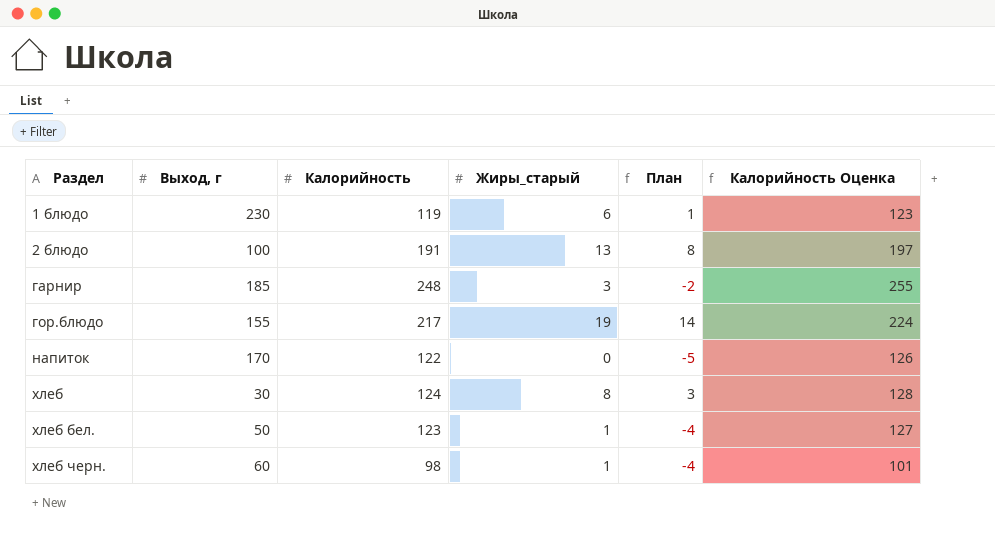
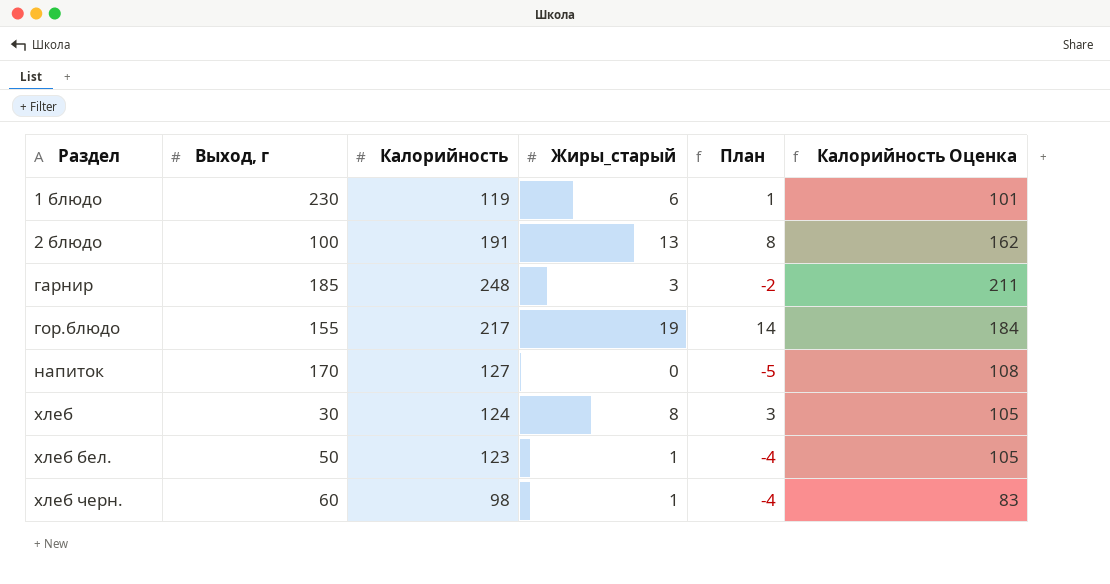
column Калорийность Оценка | formula: [Калорийность] * 1,03 -> [Калорийность] * 0,85
напиток | Калорийность: 122 -> 127

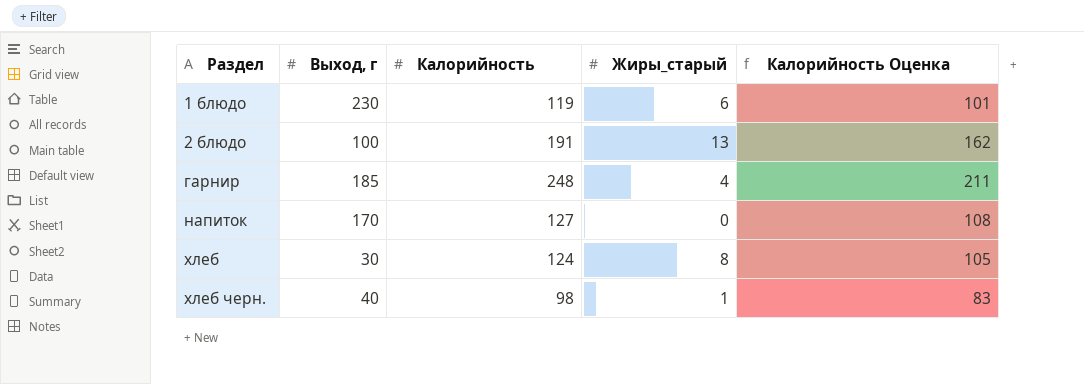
column План | formula: [Жиры_старый] - 5 -> none
row гор.блюдо: 155 | 217 | 19 | 14 | 184 -> none
row хлеб бел.: 50 | 123 | 1 | -4 | 105 -> none
гарнир | Жиры_старый: 3 -> 4
хлеб черн. | Выход, г: 60 -> 40

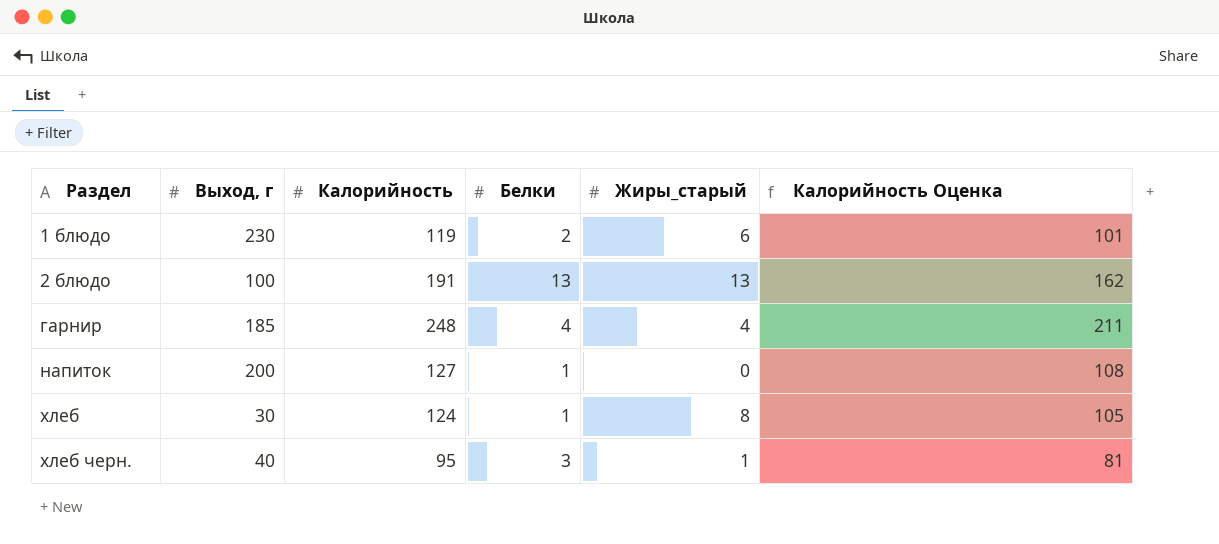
column Белки | position: none -> 4
напиток | Выход, г: 170 -> 200
хлеб черн. | Калорийность: 98 -> 95
хлеб черн. | Калорийность Оценка: 83 -> 81

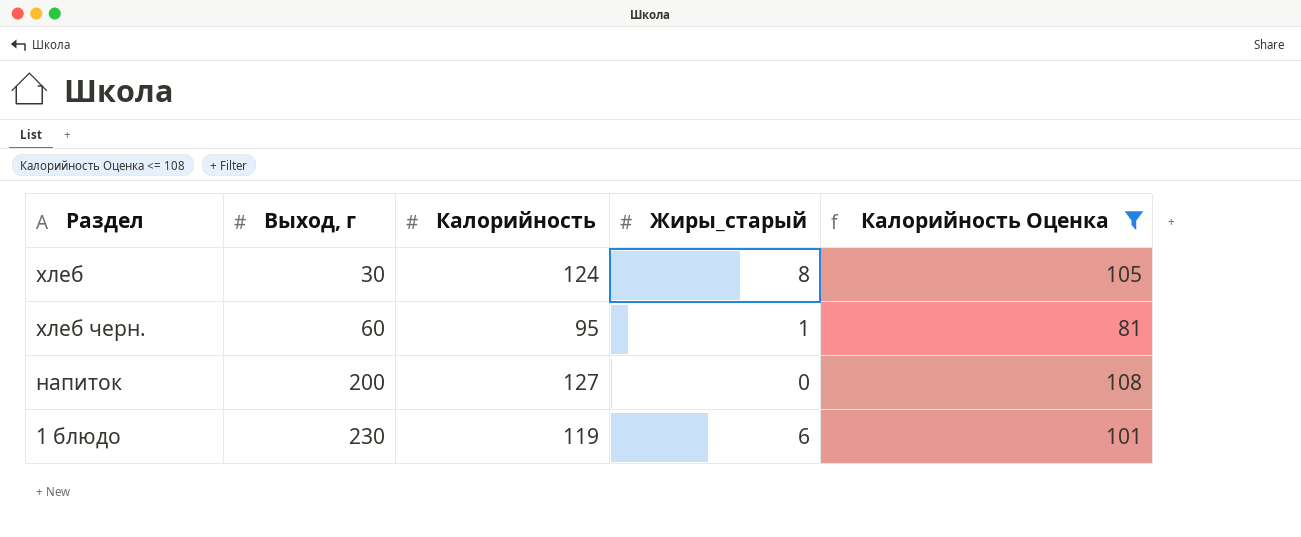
filter: none -> Калорийность Оценка <= 108
row order: Раздел ascending -> Выход, г ascending
column Белки | position: 4 -> none
хлеб черн. | Выход, г: 40 -> 60

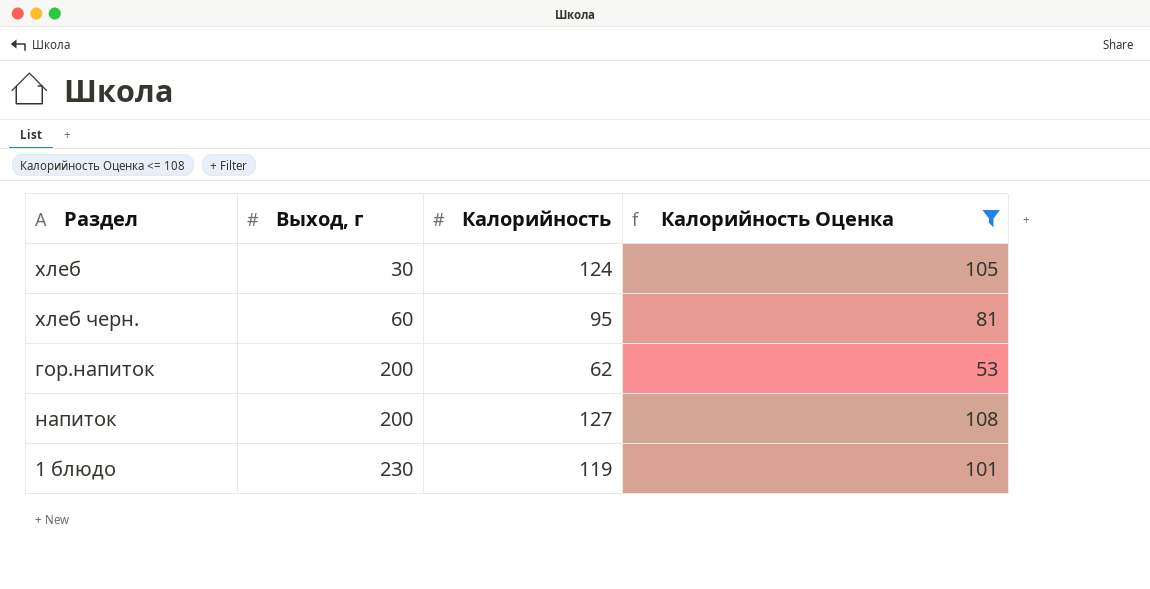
column Жиры_старый | position: 4 -> none
row гор.напиток: none -> 200 | 62 | 53

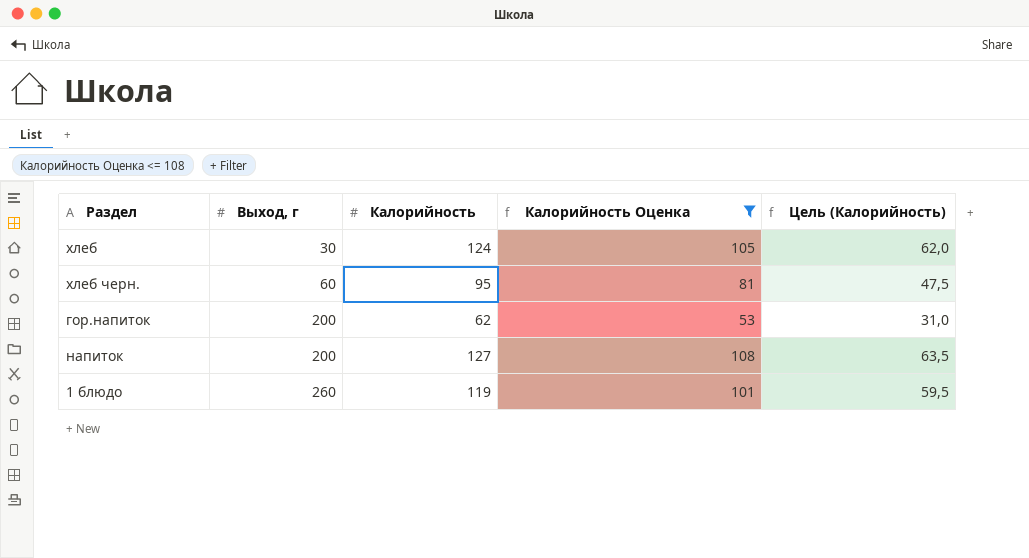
column Цель (Калорийность) | formula: none -> [Калорийность] * 0,5
1 блюдо | Выход, г: 230 -> 260

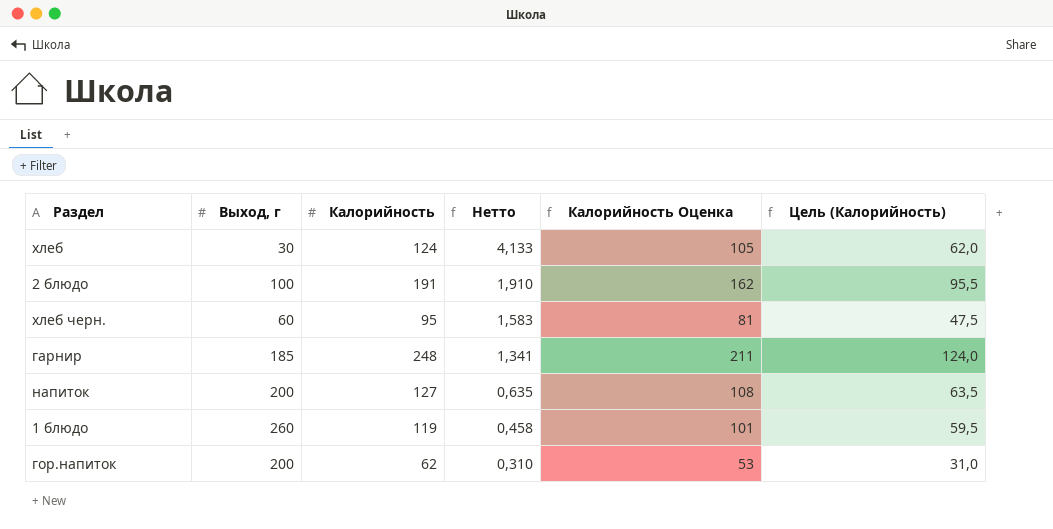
filter: Калорийность Оценка <= 108 -> none
row order: Выход, г ascending -> Нетто descending
column Нетто | formula: none -> [Калорийность] / [Выход, г]

